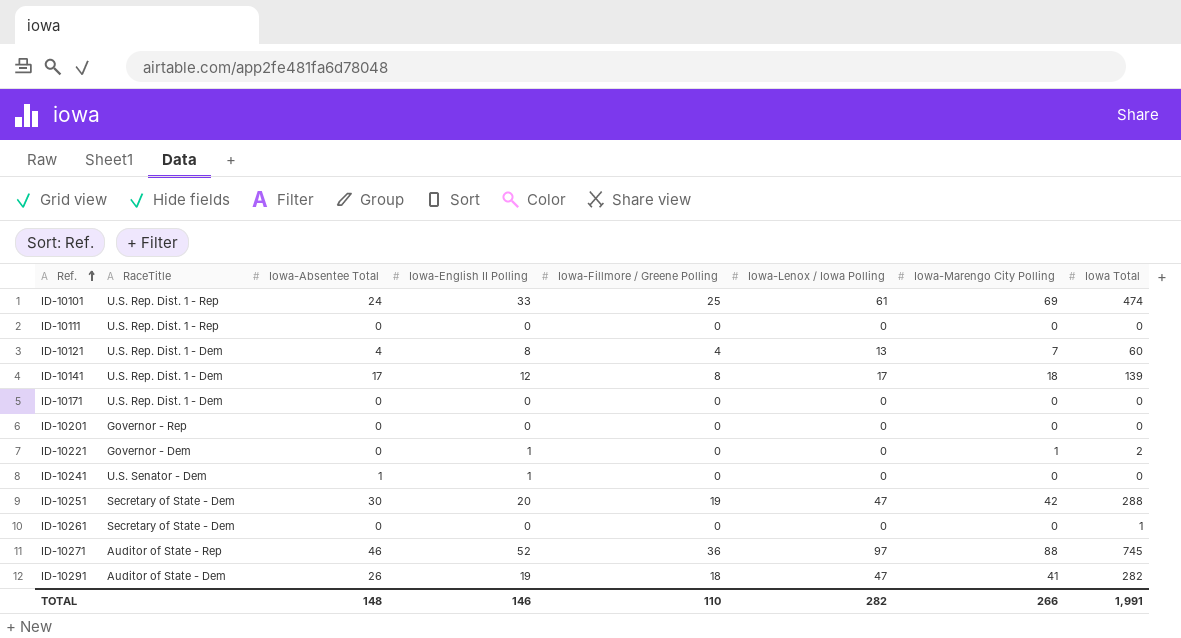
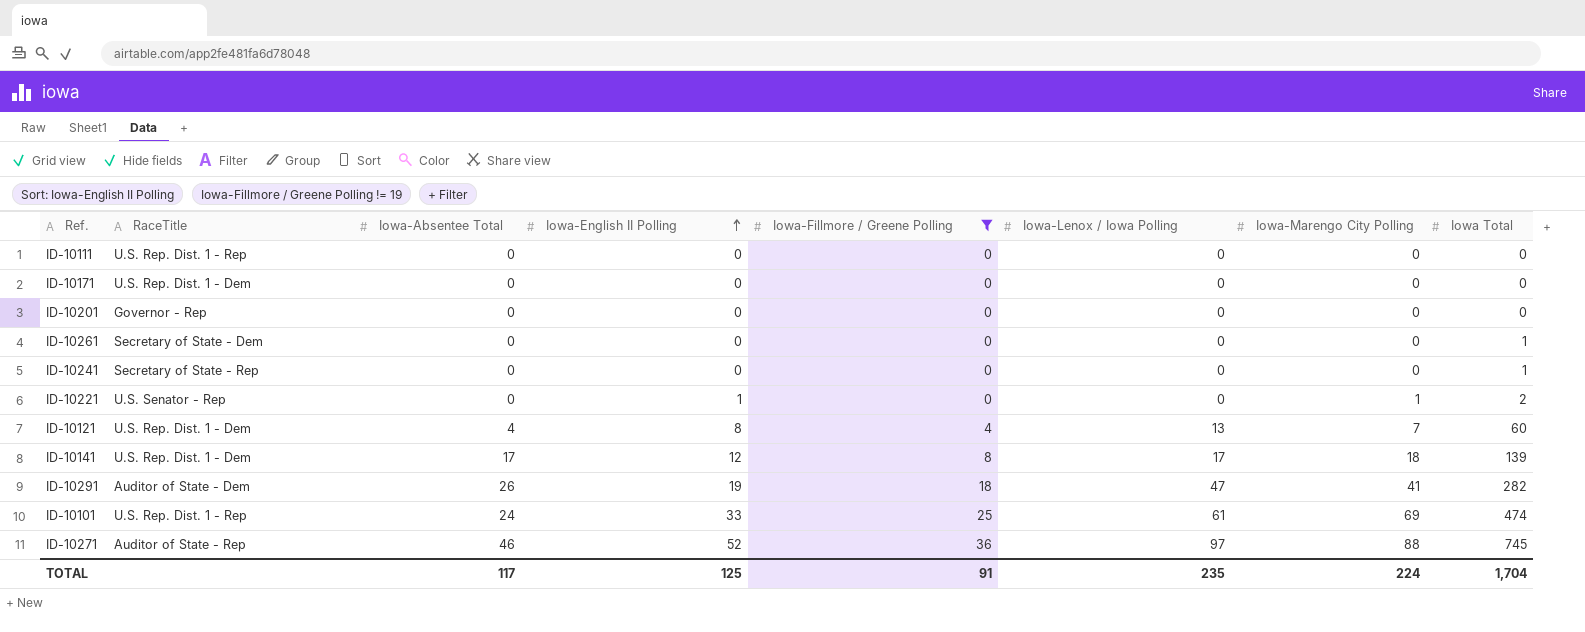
filter: none -> Iowa-Fillmore / Greene Polling != 19
row order: Ref. ascending -> Iowa-English II Polling ascending
ID-10241 | RaceTitle: U.S. Senator - Dem -> Secretary of State - Rep
ID-10241 | Iowa-Absentee Total: 1 -> 0
ID-10241 | Iowa-English II Polling: 1 -> 0
ID-10241 | Iowa Total: 0 -> 1
ID-10221 | RaceTitle: Governor - Dem -> U.S. Senator - Rep
TOTAL | Iowa-Absentee Total: 148 -> 117
TOTAL | Iowa-English II Polling: 146 -> 125
TOTAL | Iowa-Fillmore / Greene Polling: 110 -> 91
TOTAL | Iowa-Lenox / Iowa Polling: 282 -> 235
TOTAL | Iowa-Marengo City Polling: 266 -> 224
TOTAL | Iowa Total: 1,991 -> 1,704

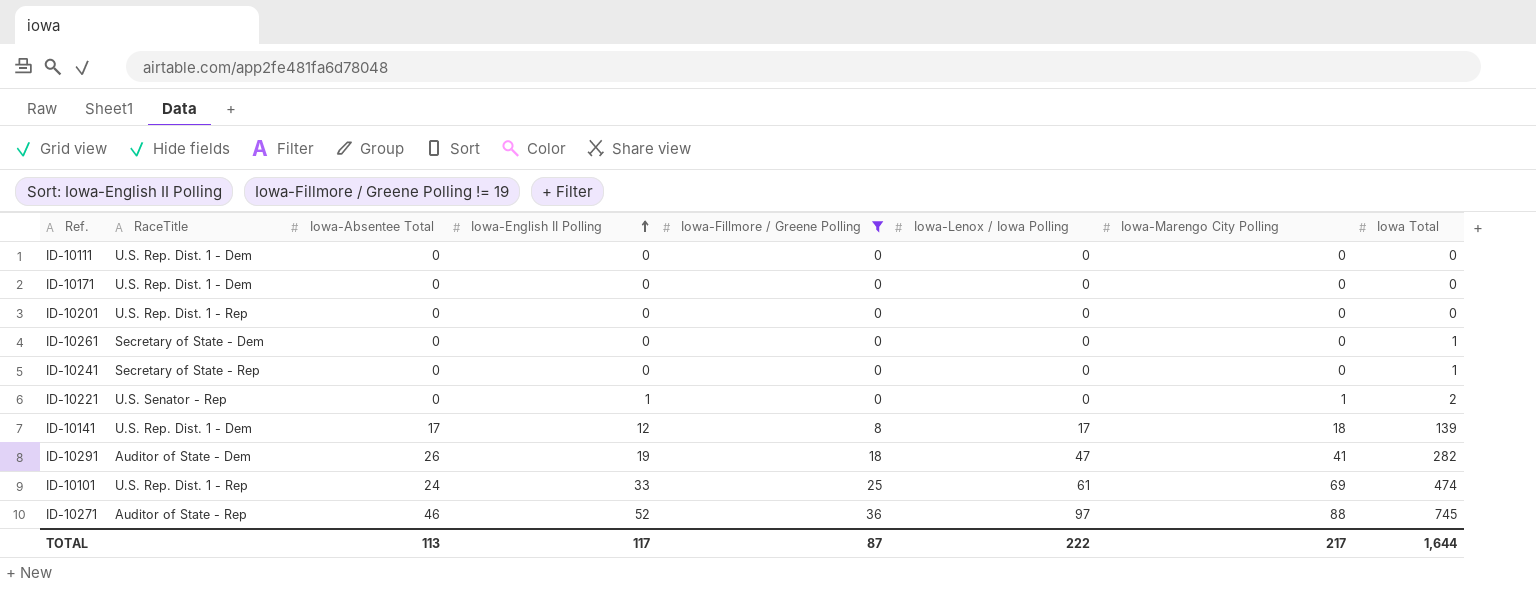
row ID-10121: U.S. Rep. Dist. 1 - Dem | 4 | 8 | 4 | 13 | 7 | 60 -> none
ID-10111 | RaceTitle: U.S. Rep. Dist. 1 - Rep -> U.S. Rep. Dist. 1 - Dem
ID-10201 | RaceTitle: Governor - Rep -> U.S. Rep. Dist. 1 - Rep
TOTAL | Iowa-Absentee Total: 117 -> 113
TOTAL | Iowa-English II Polling: 125 -> 117
TOTAL | Iowa-Fillmore / Greene Polling: 91 -> 87
TOTAL | Iowa-Lenox / Iowa Polling: 235 -> 222
TOTAL | Iowa-Marengo City Polling: 224 -> 217
TOTAL | Iowa Total: 1,704 -> 1,644

